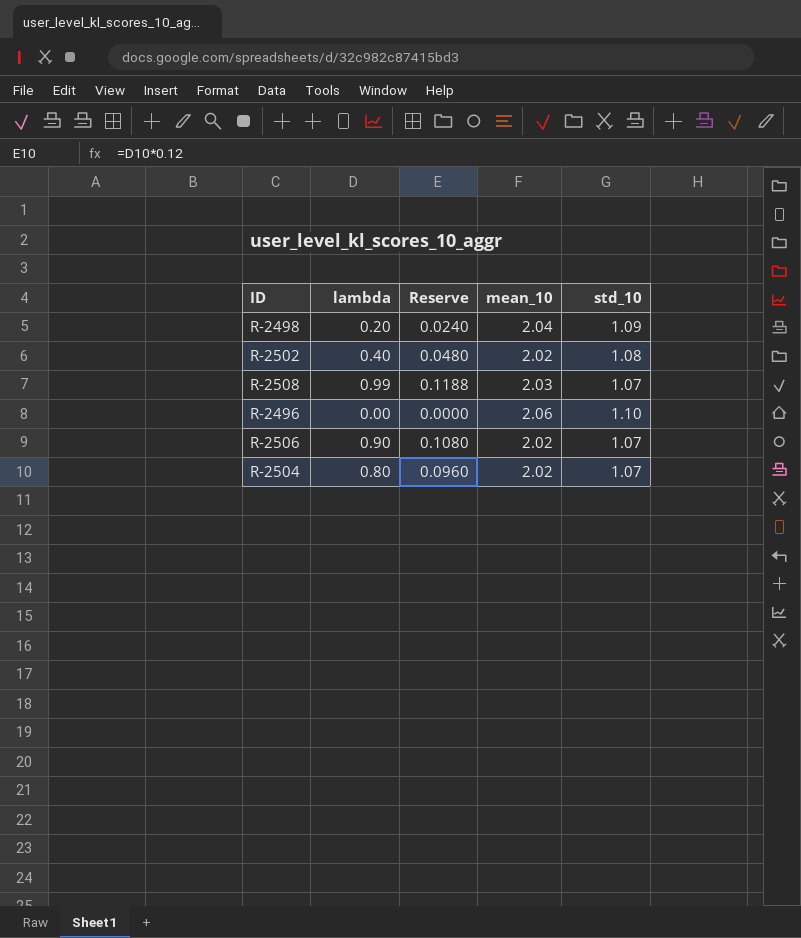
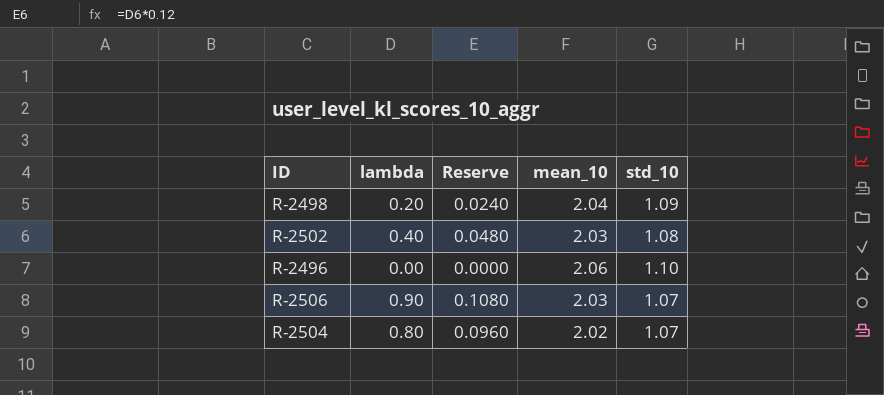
row R-2508: 0.99 | 0.1188 | 2.03 | 1.07 -> none
R-2502 | mean_10: 2.02 -> 2.03
R-2506 | mean_10: 2.02 -> 2.03

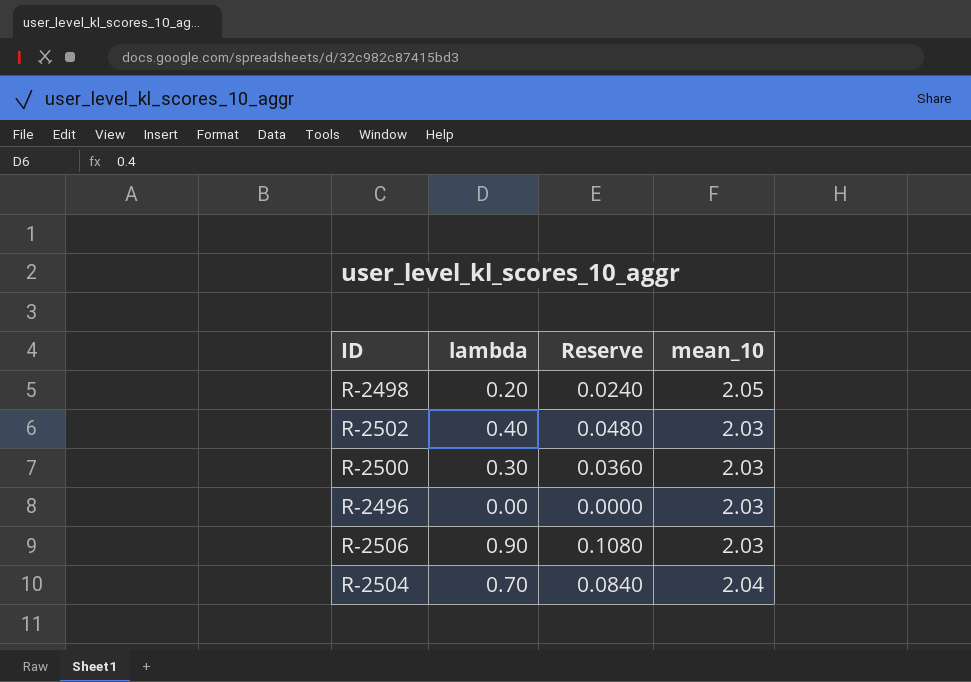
column std_10 | position: 5 -> none
R-2498 | mean_10: 2.04 -> 2.05
row R-2500: none -> 0.30 | 0.0360 | 2.03
R-2496 | mean_10: 2.06 -> 2.03
R-2504 | lambda: 0.80 -> 0.70
R-2504 | Reserve: 0.0960 -> 0.0840
R-2504 | mean_10: 2.02 -> 2.04

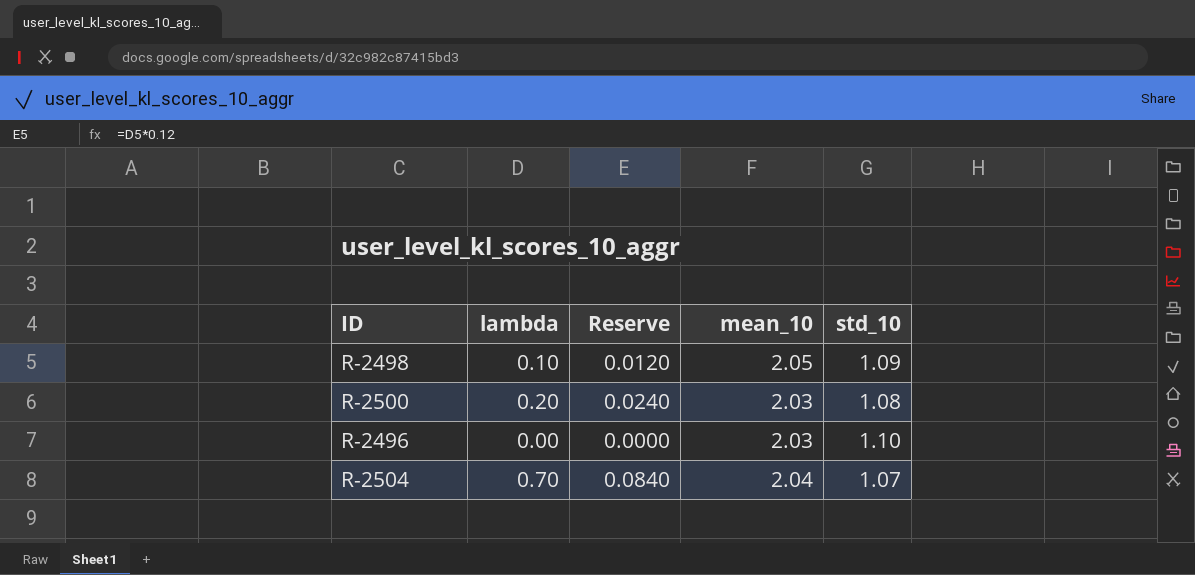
column std_10 | position: none -> 5
row R-2502: 0.40 | 0.0480 | 2.03 -> none
row R-2506: 0.90 | 0.1080 | 2.03 -> none
R-2498 | lambda: 0.20 -> 0.10
R-2498 | Reserve: 0.0240 -> 0.0120
R-2500 | lambda: 0.30 -> 0.20
R-2500 | Reserve: 0.0360 -> 0.0240

